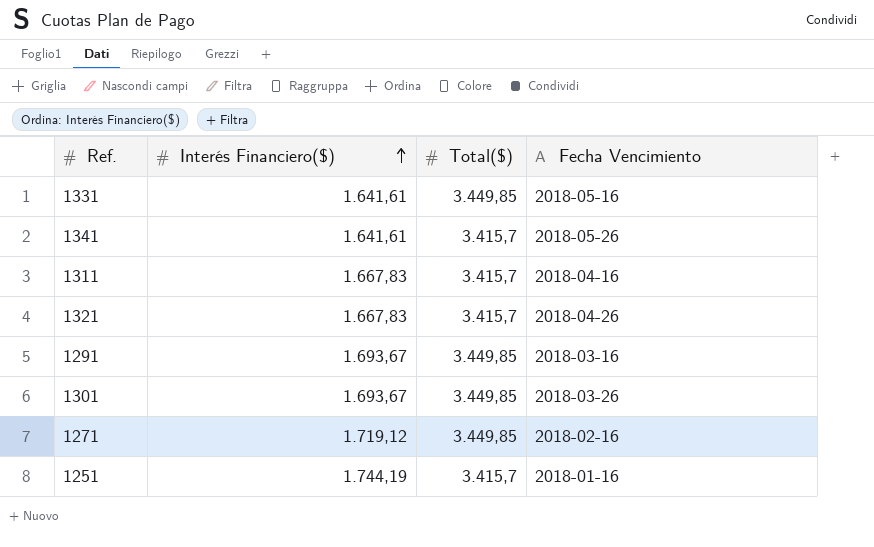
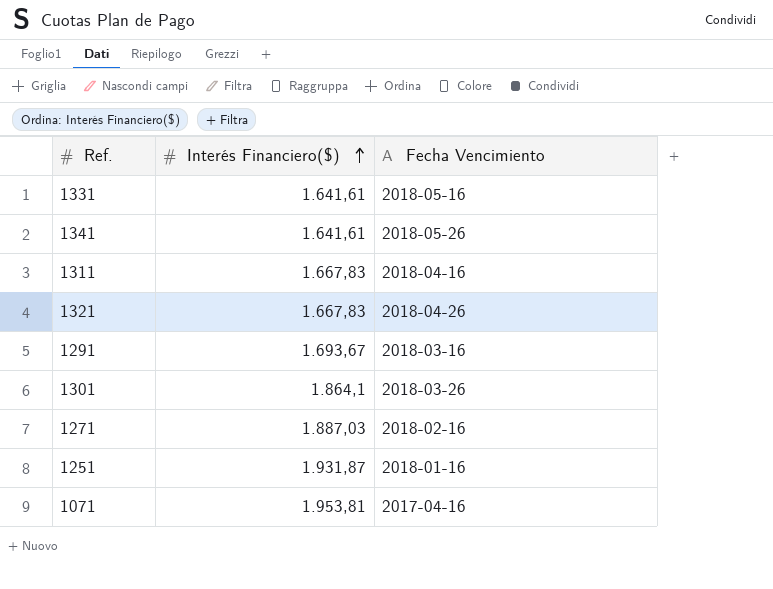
column Total($) | position: 3 -> none
1301 | Interés Financiero($): 1.693,67 -> 1.864,1
1271 | Interés Financiero($): 1.719,12 -> 1.887,03
1251 | Interés Financiero($): 1.744,19 -> 1.931,87
row 1071: none -> 1.953,81 | 2017-04-16

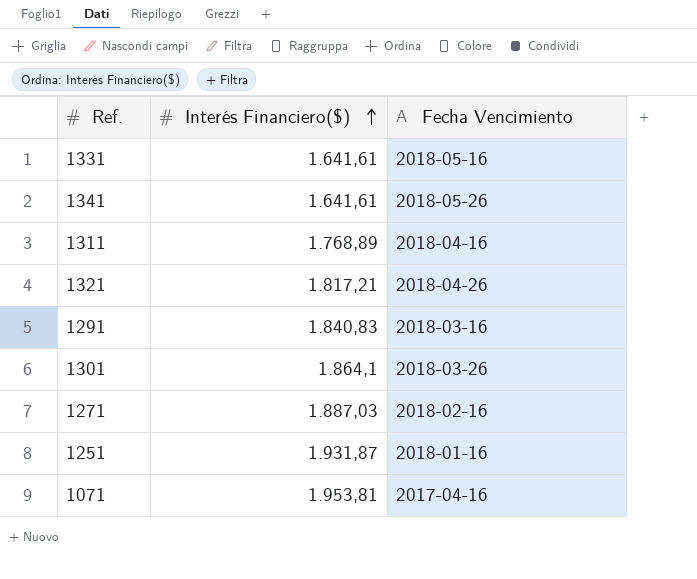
1311 | Interés Financiero($): 1.667,83 -> 1.768,89
1321 | Interés Financiero($): 1.667,83 -> 1.817,21
1291 | Interés Financiero($): 1.693,67 -> 1.840,83

